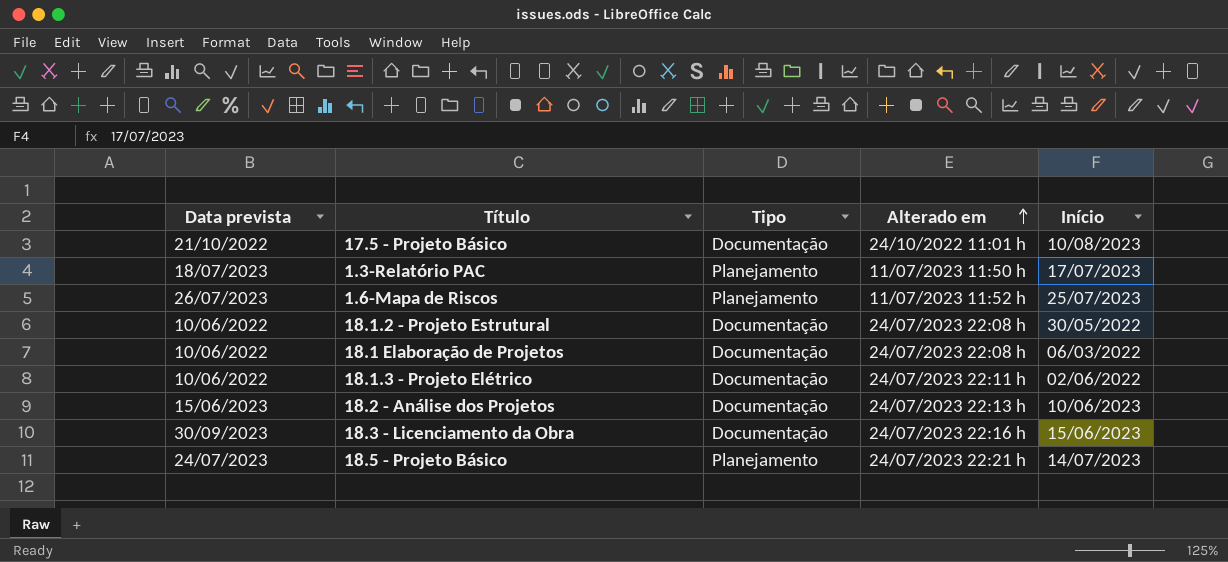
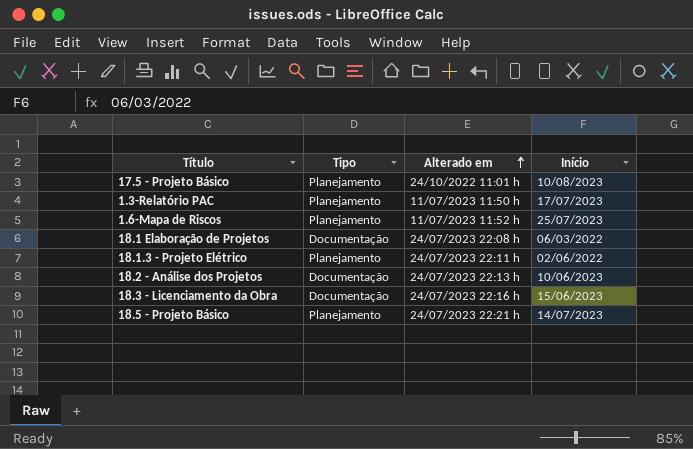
column Data prevista | position: 1 -> none
row 18.1.2 - Projeto Estrutural: 10/06/2022 | Documentação | 24/07/2023 22:08 h | 30/05/2022 -> none
17.5 - Projeto Básico | Tipo: Documentação -> Planejamento
18.1.3 - Projeto Elétrico | Tipo: Documentação -> Planejamento

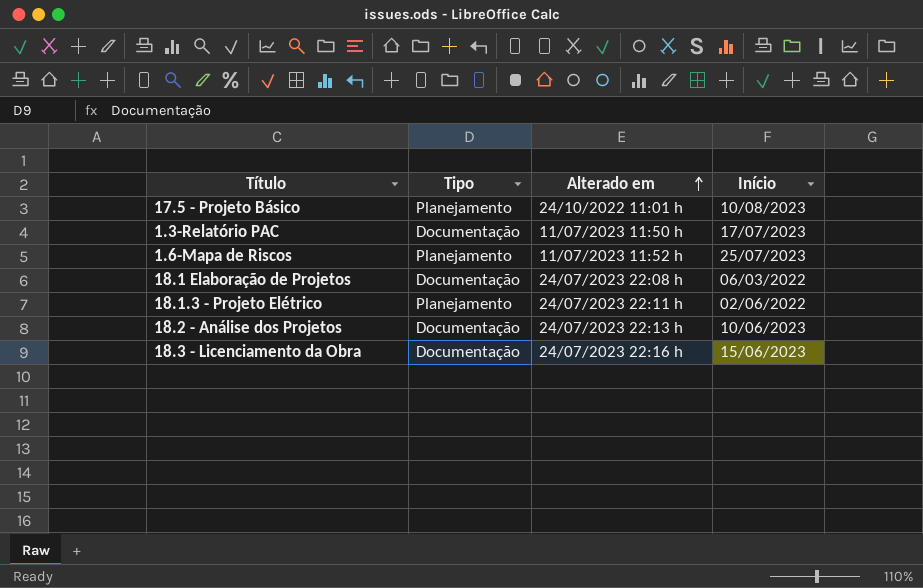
row 18.5 - Projeto Básico: Planejamento | 24/07/2023 22:21 h | 14/07/2023 -> none
1.3-Relatório PAC | Tipo: Planejamento -> Documentação

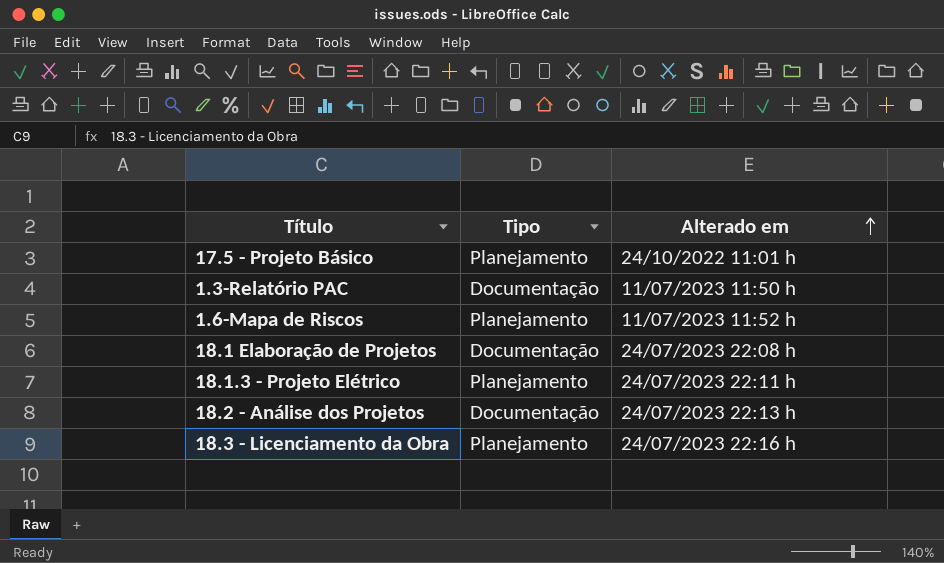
column Início | position: 4 -> none
18.3 - Licenciamento da Obra | Tipo: Documentação -> Planejamento

